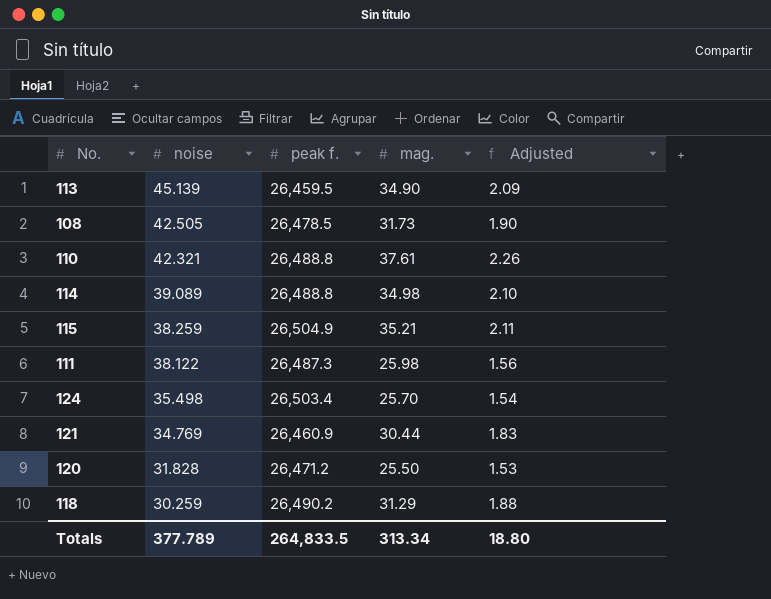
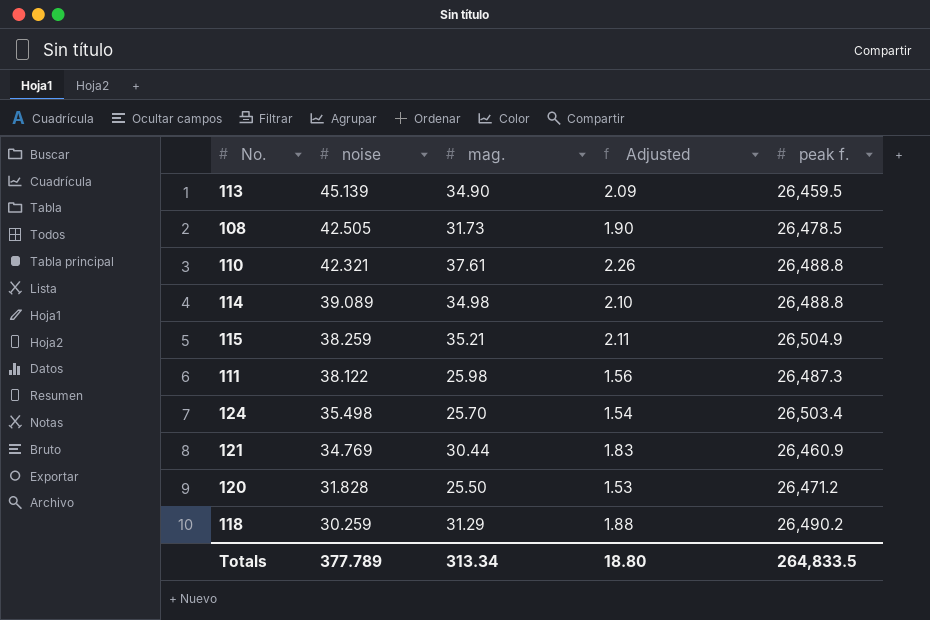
column peak f. | position: 3 -> 5

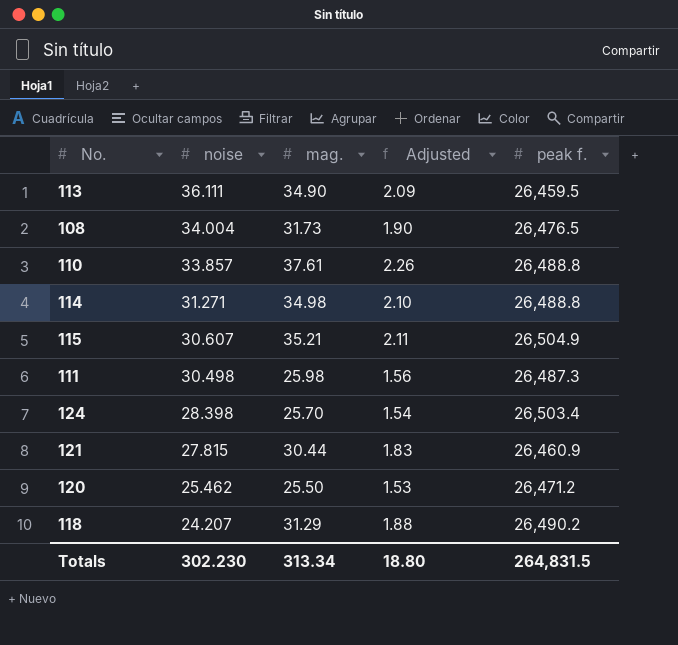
113 | noise: 45.139 -> 36.111
108 | noise: 42.505 -> 34.004
108 | peak f.: 26,478.5 -> 26,476.5
110 | noise: 42.321 -> 33.857
114 | noise: 39.089 -> 31.271
115 | noise: 38.259 -> 30.607
111 | noise: 38.122 -> 30.498
124 | noise: 35.498 -> 28.398
121 | noise: 34.769 -> 27.815
120 | noise: 31.828 -> 25.462
118 | noise: 30.259 -> 24.207
Totals | noise: 377.789 -> 302.230
Totals | peak f.: 264,833.5 -> 264,831.5

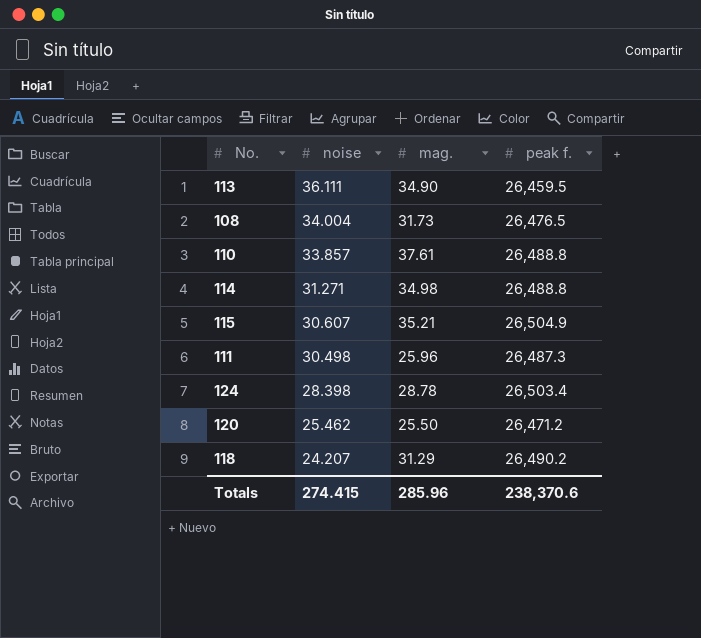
column Adjusted | formula: [mag.] * 0.06 -> none
row 121: 27.815 | 30.44 | 1.83 | 26,460.9 -> none
111 | mag.: 25.98 -> 25.96
124 | mag.: 25.70 -> 28.78
Totals | noise: 302.230 -> 274.415
Totals | mag.: 313.34 -> 285.96
Totals | peak f.: 264,831.5 -> 238,370.6

